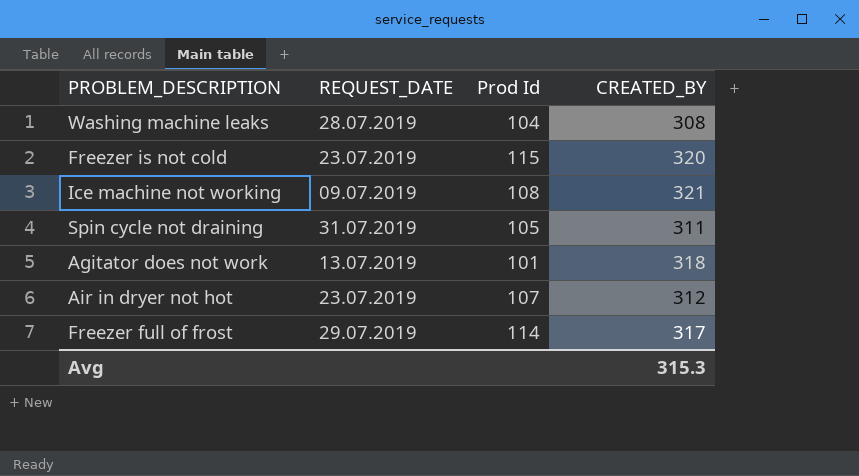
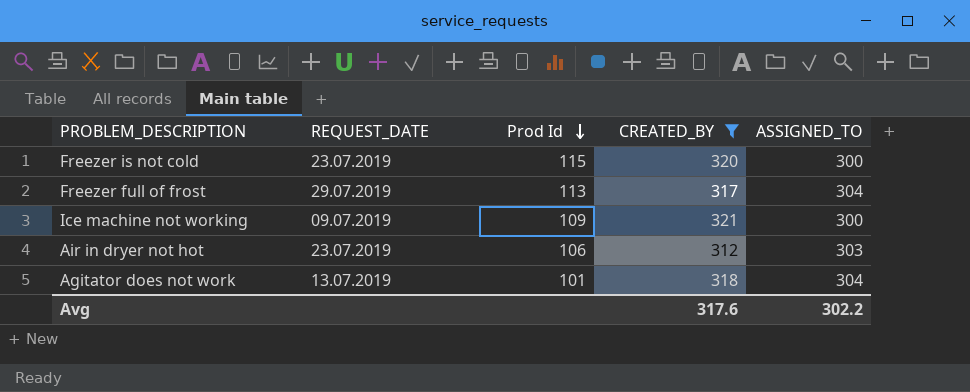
filter: none -> CREATED_BY >= 312
row order: none -> Prod Id descending
column ASSIGNED_TO | position: none -> 5
Freezer full of frost | Prod Id: 114 -> 113
Ice machine not working | Prod Id: 108 -> 109
Air in dryer not hot | Prod Id: 107 -> 106
Avg | CREATED_BY: 315.3 -> 317.6

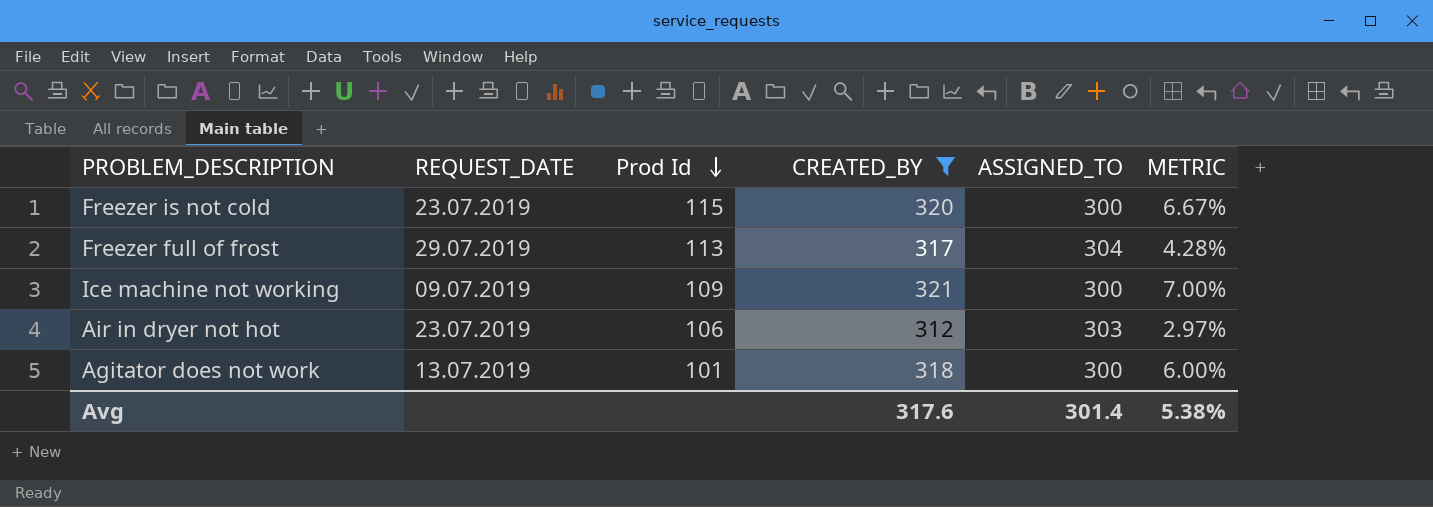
column METRIC | formula: none -> ([CREATED_BY] - [ASSIGNED_TO]) / [ASSIGNED_TO]
Agitator does not work | ASSIGNED_TO: 304 -> 300
Avg | ASSIGNED_TO: 302.2 -> 301.4

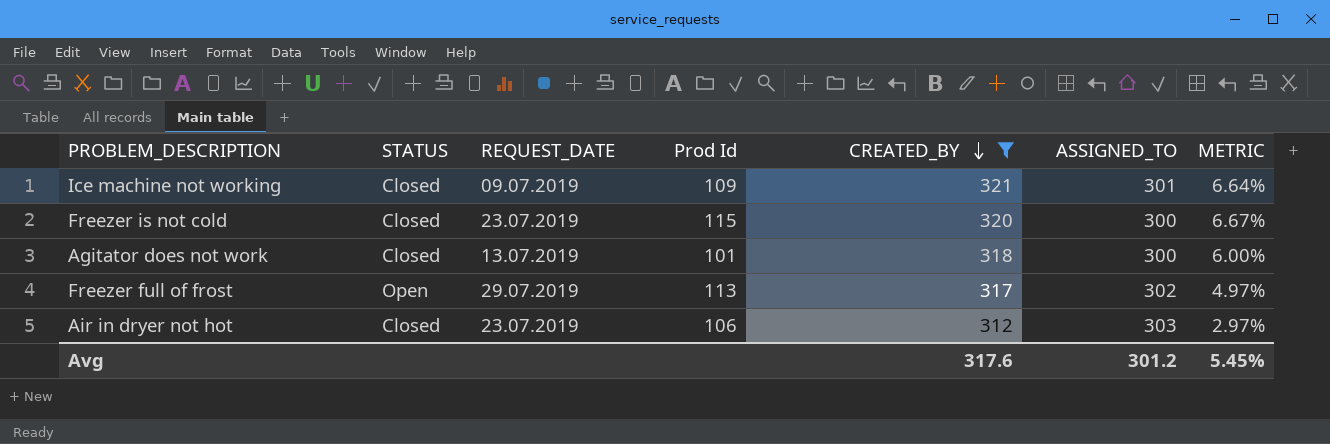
row order: Prod Id descending -> CREATED_BY descending
column STATUS | position: none -> 2
Ice machine not working | ASSIGNED_TO: 300 -> 301
Ice machine not working | METRIC: 7.00% -> 6.64%
Freezer full of frost | ASSIGNED_TO: 304 -> 302
Freezer full of frost | METRIC: 4.28% -> 4.97%
Avg | ASSIGNED_TO: 301.4 -> 301.2
Avg | METRIC: 5.38% -> 5.45%

